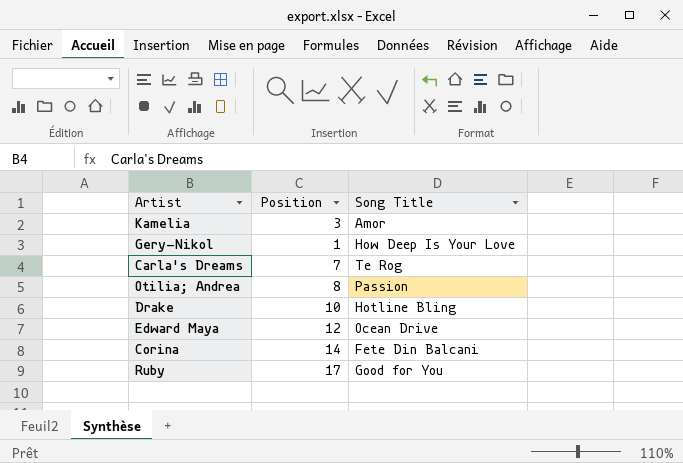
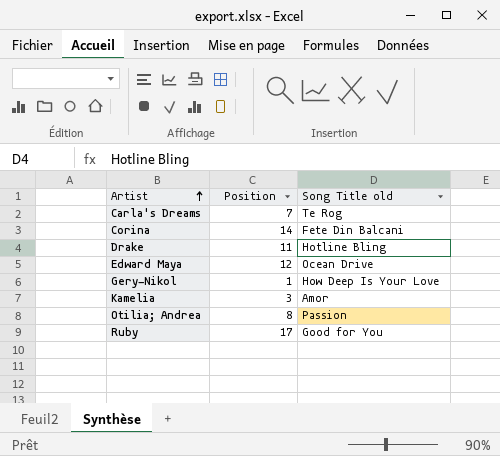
row order: none -> Artist ascending
column name: Song Title -> Song Title old
Drake | Position: 10 -> 11

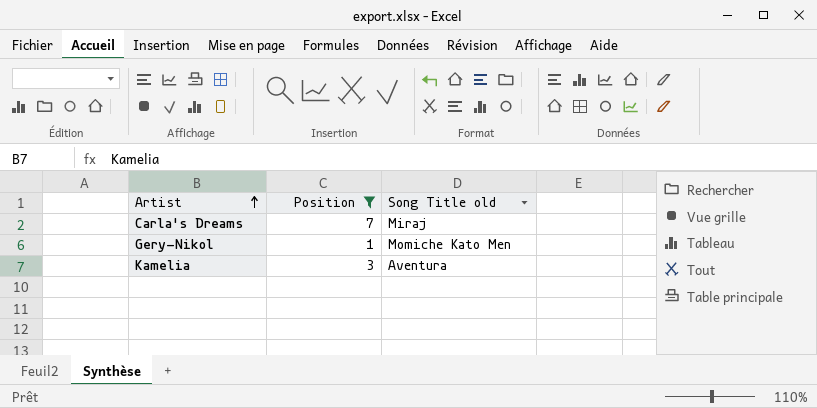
filter: none -> Position <= 7
Carla's Dreams | Song Title old: Te Rog -> Miraj
Gery-Nikol | Song Title old: How Deep Is Your Love -> Momiche Kato Men
Kamelia | Song Title old: Amor -> Aventura

